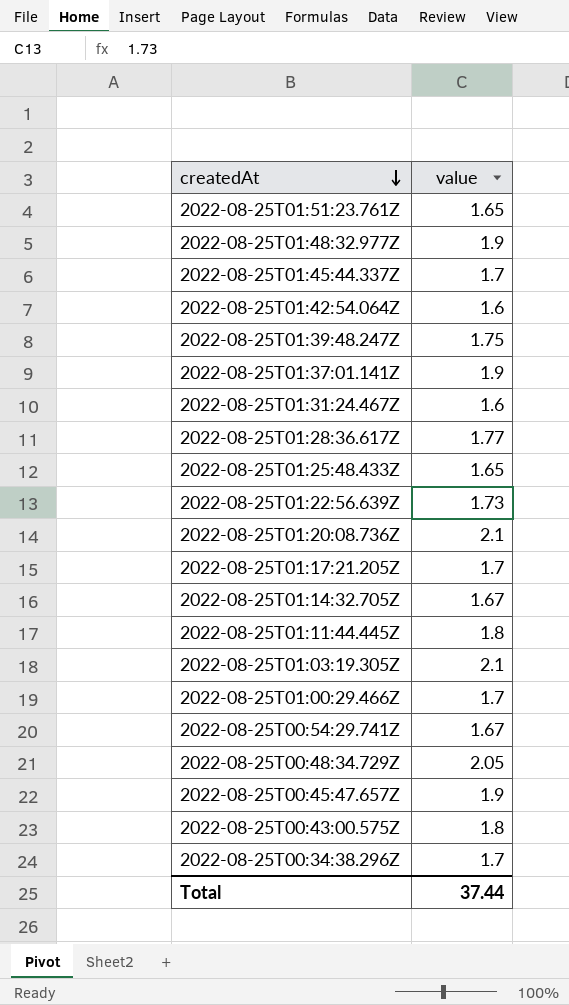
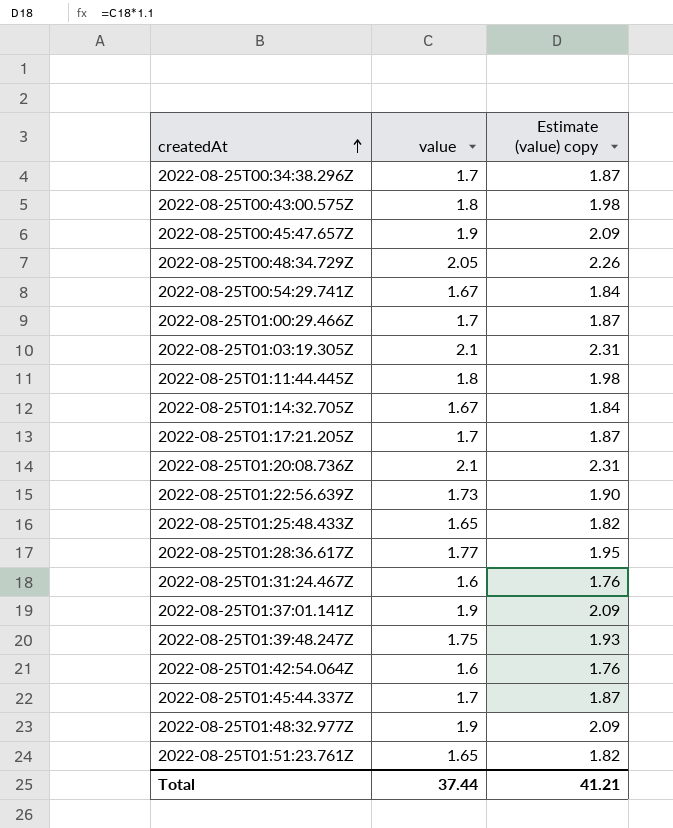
row order: createdAt descending -> createdAt ascending
column Estimate (value) copy | formula: none -> [value] * 1.1

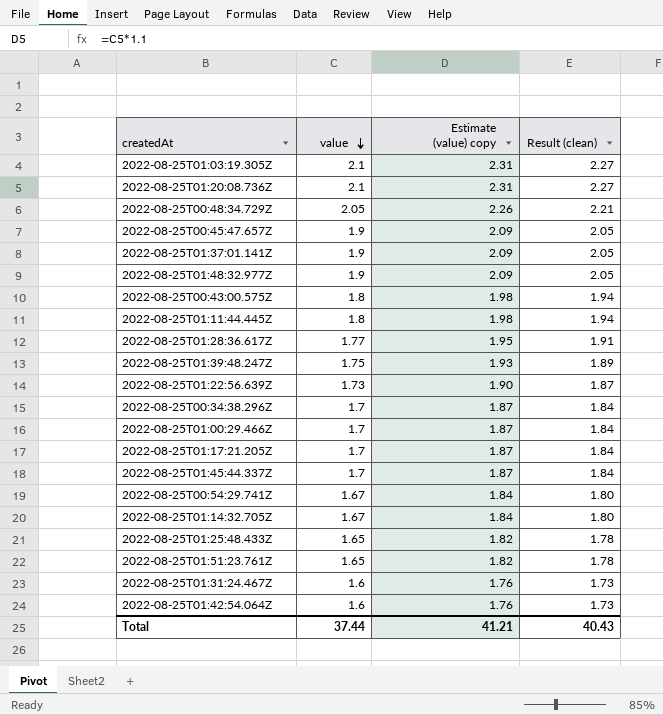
row order: createdAt ascending -> value descending
column Result (clean) | formula: none -> [value] * 1.08

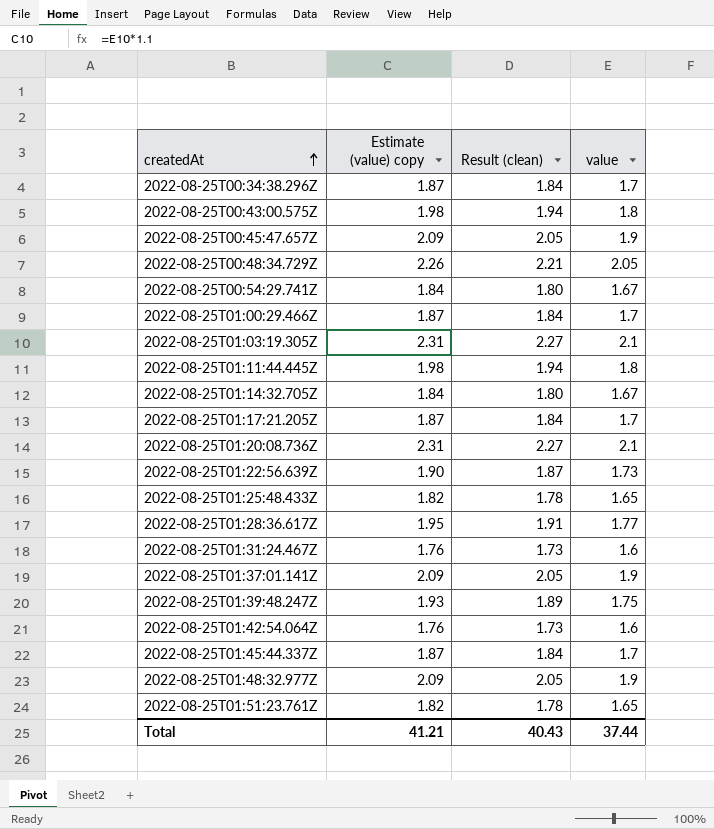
row order: value descending -> createdAt ascending
column value | position: 2 -> 4

